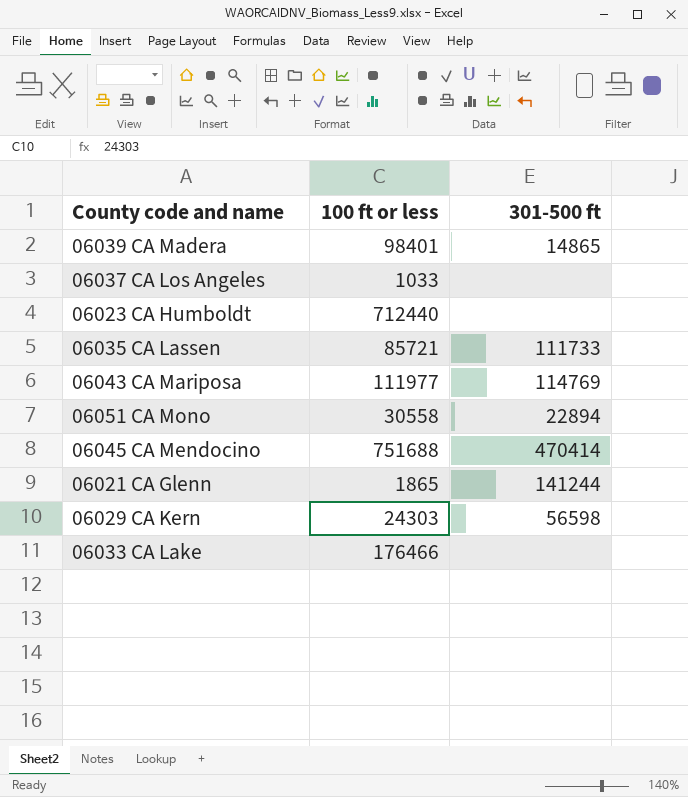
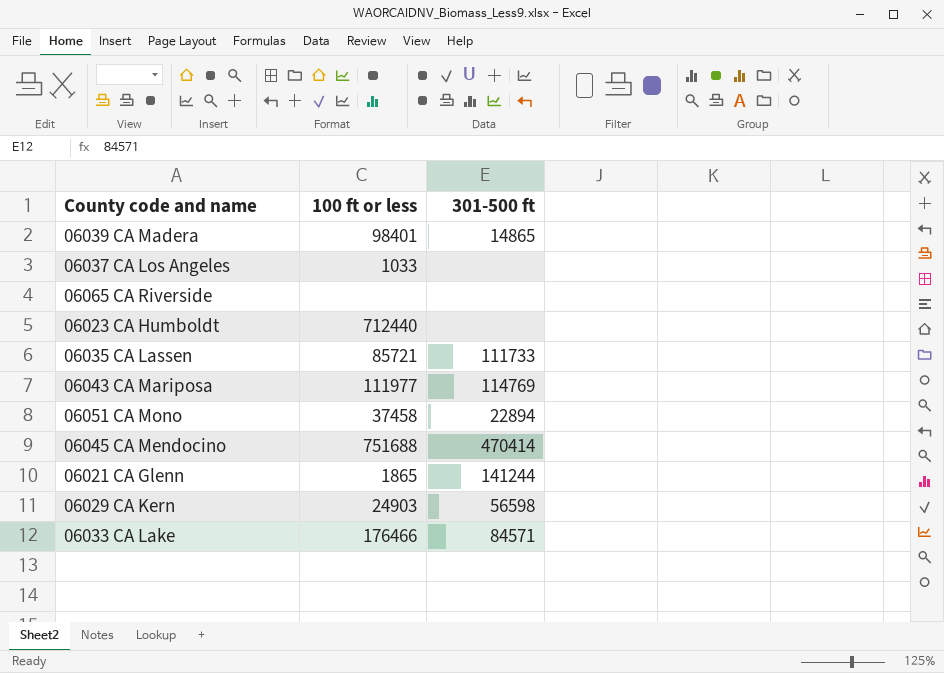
row 06065 CA Riverside: none -> none | none
06051 CA Mono | 100 ft or less: 30558 -> 37458
06029 CA Kern | 100 ft or less: 24303 -> 24903
06033 CA Lake | 301-500 ft: none -> 84571

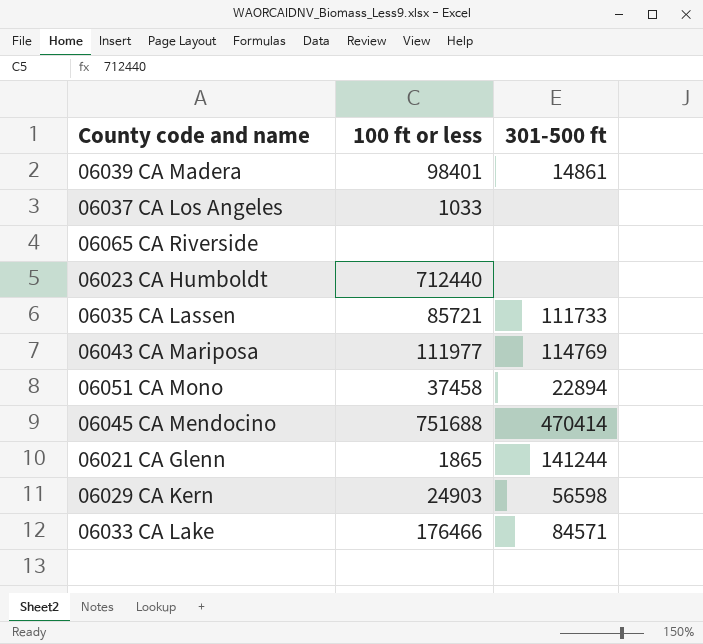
06039 CA Madera | 301-500 ft: 14865 -> 14861

